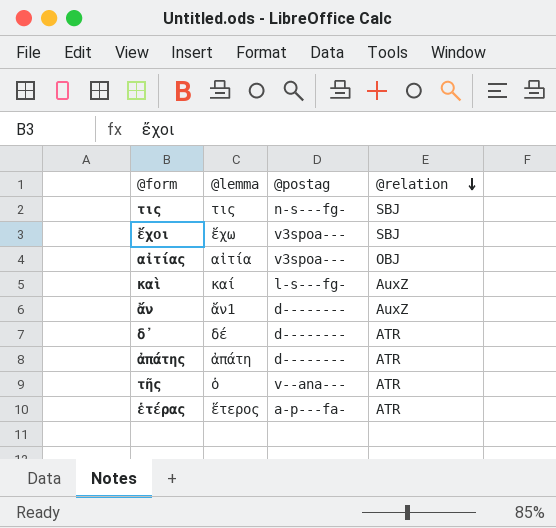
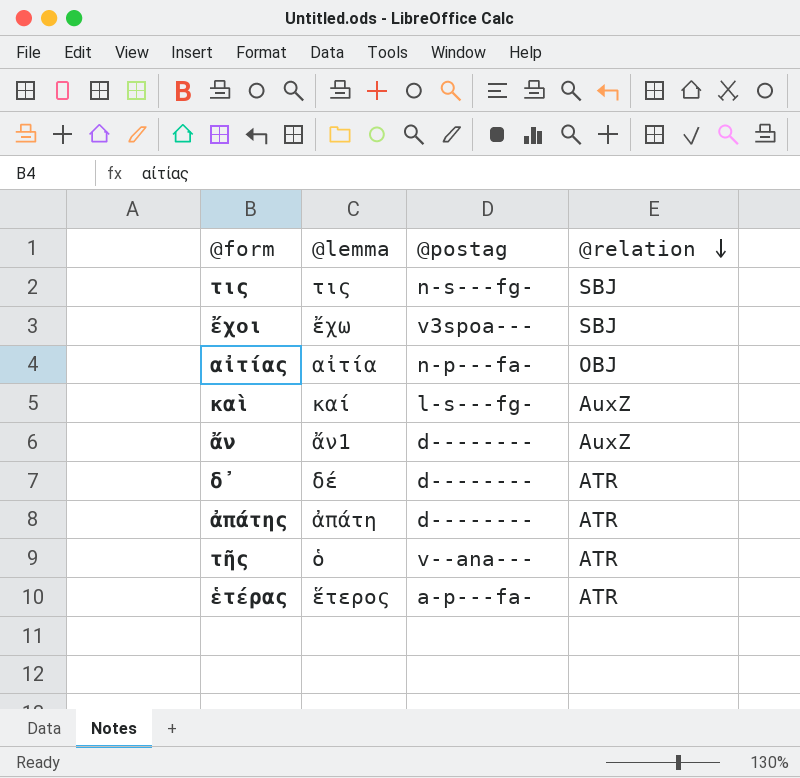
αἰτίας | @postag: v3spoa--- -> n-p---fa-

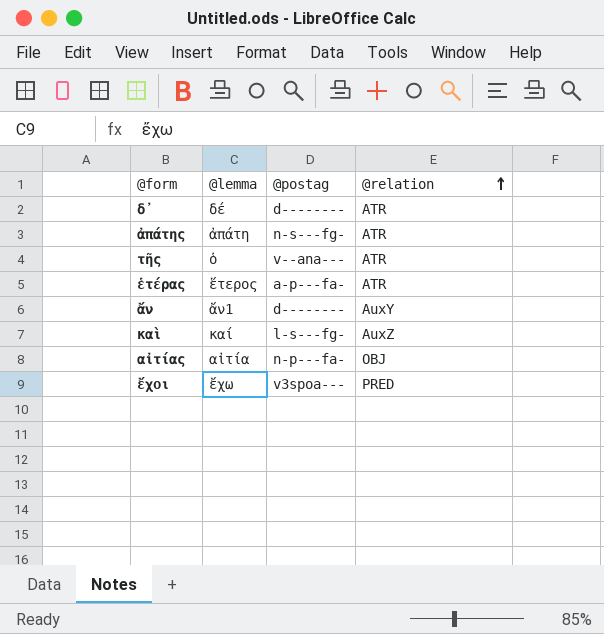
row order: @relation descending -> @relation ascending
row τις: τις | n-s---fg- | SBJ -> none
ἀπάτης | @postag: d-------- -> n-s---fg-
ἄν | @relation: AuxZ -> AuxY
ἔχοι | @relation: SBJ -> PRED

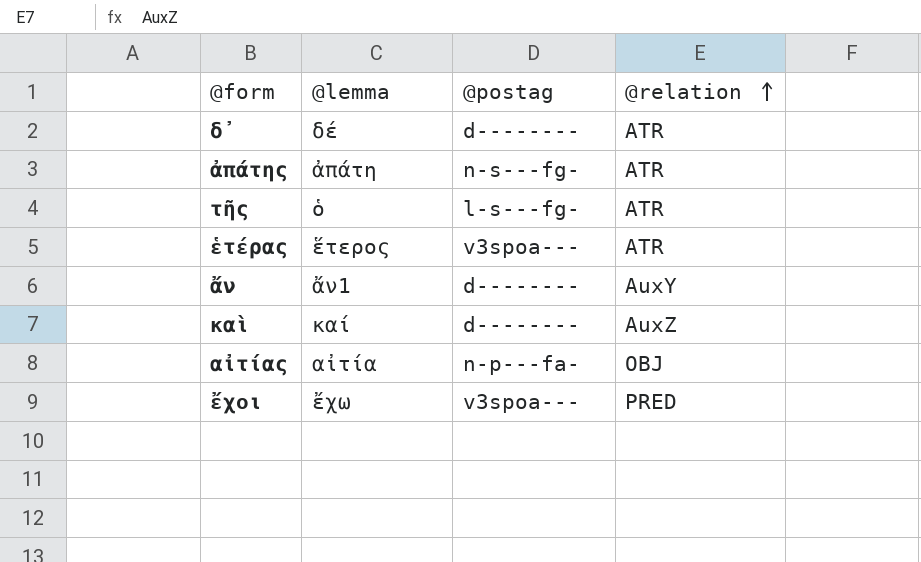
τῆς | @postag: v--ana--- -> l-s---fg-
ἑτέρας | @postag: a-p---fa- -> v3spoa---
καὶ | @postag: l-s---fg- -> d--------

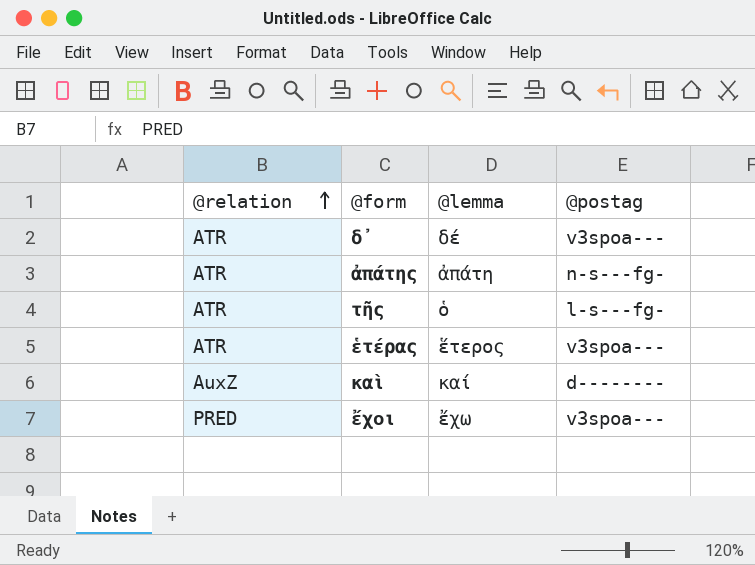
column @relation | position: 4 -> 1
row ἄν: ἄν1 | d-------- | AuxY -> none
row αἰτίας: αἰτία | n-p---fa- | OBJ -> none
δ᾽ | @postag: d-------- -> v3spoa---

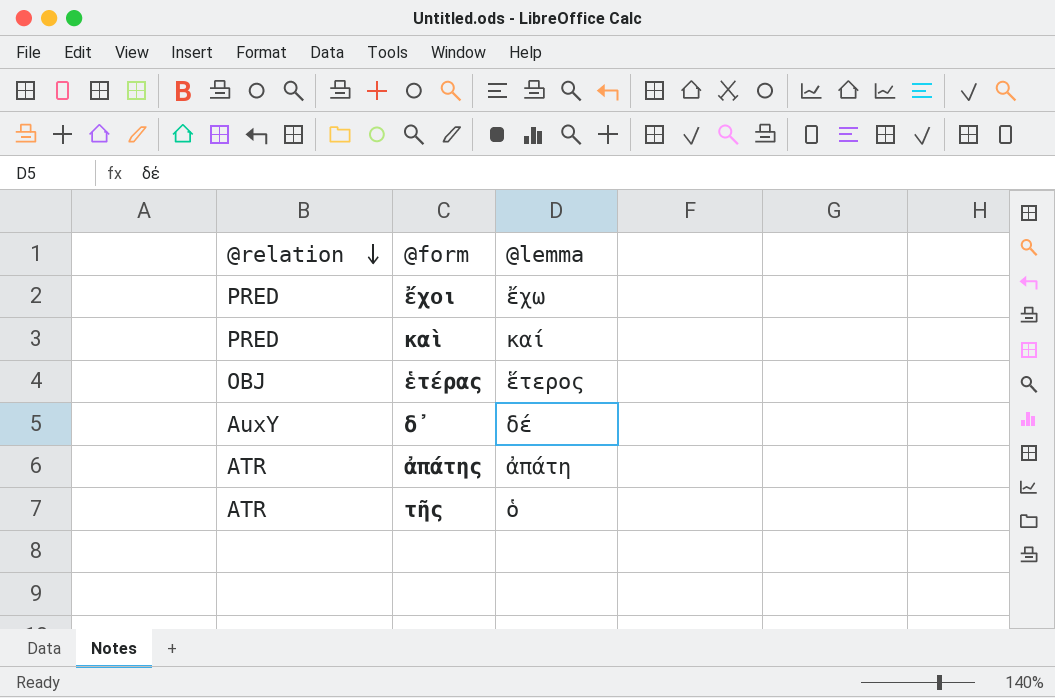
row order: @relation ascending -> @relation descending
column @postag | position: 4 -> none
καὶ | @relation: AuxZ -> PRED
ἑτέρας | @relation: ATR -> OBJ
δ᾽ | @relation: ATR -> AuxY

